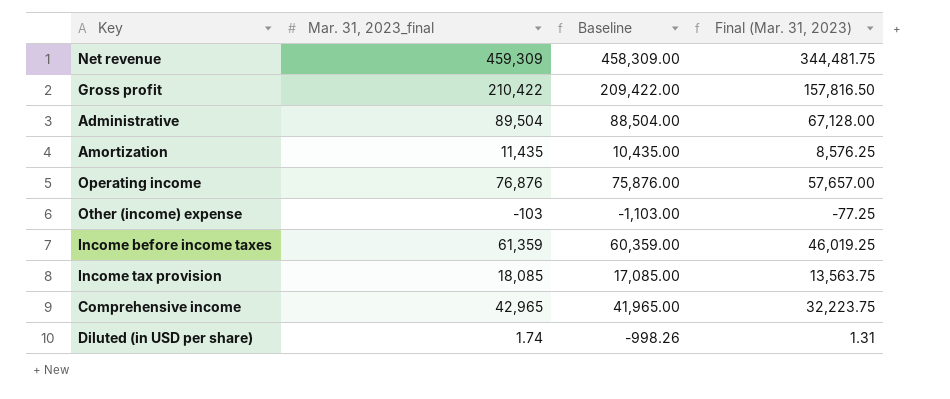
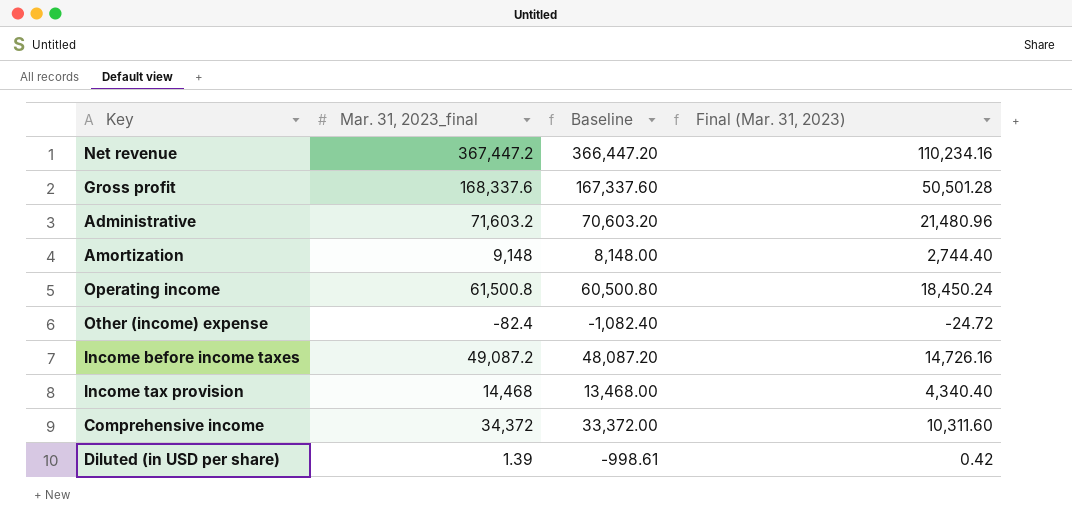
column Final (Mar. 31, 2023) | formula: [Mar. 31, 2023_final] * 0.75 -> [Mar. 31, 2023_final] * 0.3
Net revenue | Mar. 31, 2023_final: 459,309 -> 367,447.2
Net revenue | Baseline: 458,309.00 -> 366,447.20
Gross profit | Mar. 31, 2023_final: 210,422 -> 168,337.6
Gross profit | Baseline: 209,422.00 -> 167,337.60
Administrative | Mar. 31, 2023_final: 89,504 -> 71,603.2
Administrative | Baseline: 88,504.00 -> 70,603.20
Amortization | Mar. 31, 2023_final: 11,435 -> 9,148
Amortization | Baseline: 10,435.00 -> 8,148.00
Operating income | Mar. 31, 2023_final: 76,876 -> 61,500.8
Operating income | Baseline: 75,876.00 -> 60,500.80
Other (income) expense | Mar. 31, 2023_final: -103 -> -82.4
Other (income) expense | Baseline: -1,103.00 -> -1,082.40
Income before income taxes | Mar. 31, 2023_final: 61,359 -> 49,087.2
Income before income taxes | Baseline: 60,359.00 -> 48,087.20
Income tax provision | Mar. 31, 2023_final: 18,085 -> 14,468
Income tax provision | Baseline: 17,085.00 -> 13,468.00
Comprehensive income | Mar. 31, 2023_final: 42,965 -> 34,372
Comprehensive income | Baseline: 41,965.00 -> 33,372.00
Diluted (in USD per share) | Mar. 31, 2023_final: 1.74 -> 1.39
Diluted (in USD per share) | Baseline: -998.26 -> -998.61

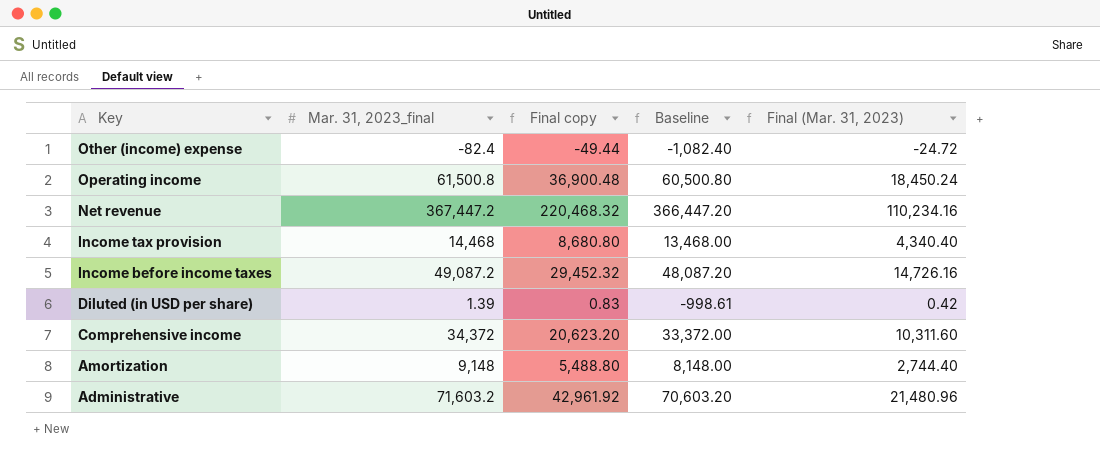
row order: none -> Key descending
column Final copy | formula: none -> [Mar. 31, 2023_final] * 0.6
row Gross profit: 168,337.6 | 167,337.60 | 50,501.28 -> none

